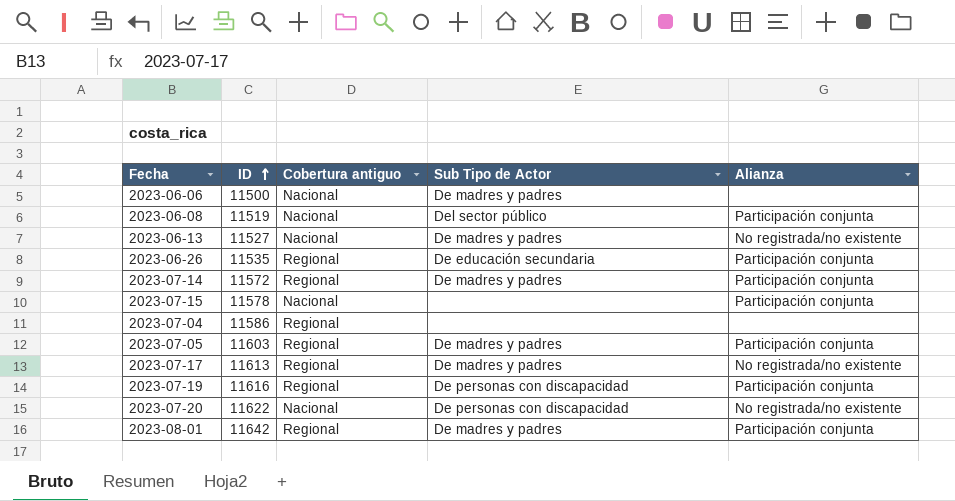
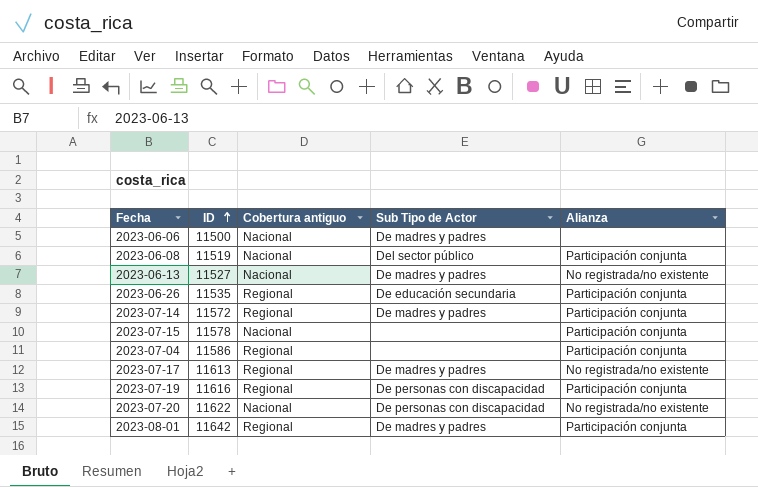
row 2023-07-05: 11603 | Regional | De madres y padres | Participación conjunta -> none
2023-07-04 | Alianza: none -> Participación conjunta

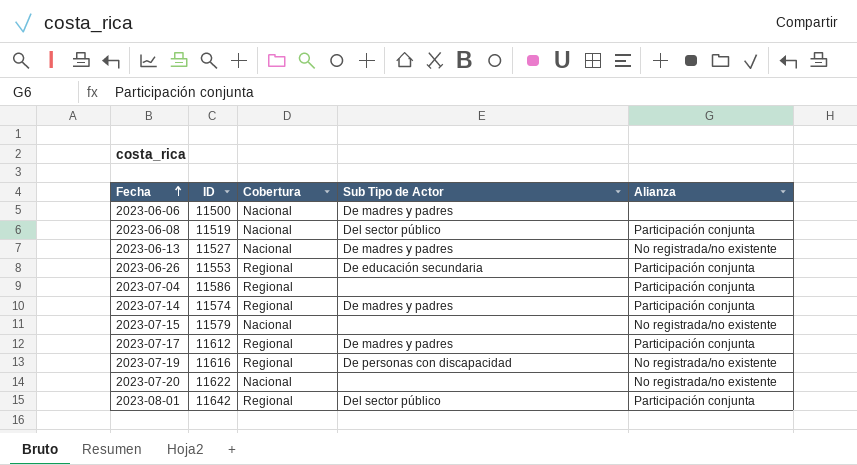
row order: ID ascending -> Fecha ascending
column name: Cobertura antiguo -> Cobertura
2023-06-26 | ID: 11535 -> 11553
2023-07-14 | ID: 11572 -> 11574
2023-07-15 | ID: 11578 -> 11579
2023-07-15 | Alianza: Participación conjunta -> No registrada/no existente
2023-07-17 | ID: 11613 -> 11612
2023-07-17 | Alianza: No registrada/no existente -> Participación conjunta
2023-07-19 | Alianza: Participación conjunta -> No registrada/no existente
2023-07-20 | Sub Tipo de Actor: De personas con discapacidad -> none
2023-08-01 | Sub Tipo de Actor: De madres y padres -> Del sector público

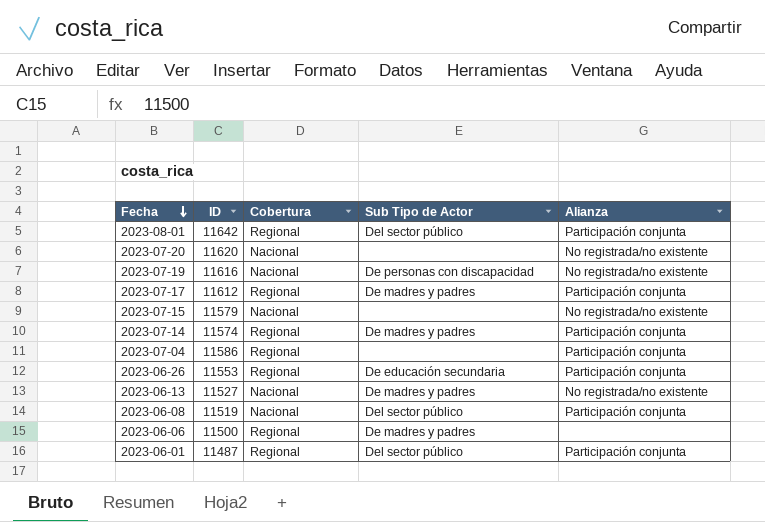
row order: Fecha ascending -> Fecha descending
2023-07-20 | ID: 11622 -> 11620
2023-07-19 | Cobertura: Regional -> Nacional
2023-06-06 | Cobertura: Nacional -> Regional
row 2023-06-01: none -> 11487 | Regional | Del sector público | Participación conjunta

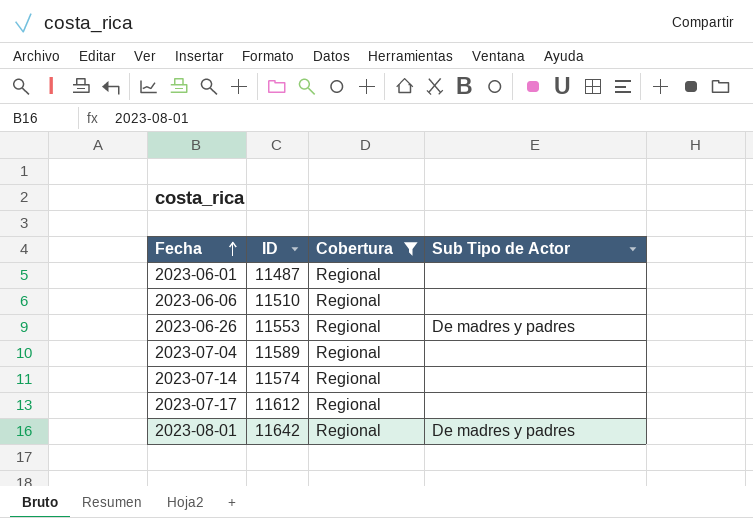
filter: none -> Cobertura = Regional
row order: Fecha descending -> Fecha ascending
column Alianza | position: 5 -> none
2023-06-01 | Sub Tipo de Actor: Del sector público -> none
2023-06-06 | ID: 11500 -> 11510
2023-06-06 | Sub Tipo de Actor: De madres y padres -> none
2023-06-26 | Sub Tipo de Actor: De educación secundaria -> De madres y padres
2023-07-04 | ID: 11586 -> 11589
2023-07-14 | Sub Tipo de Actor: De madres y padres -> none
2023-07-17 | Sub Tipo de Actor: De madres y padres -> none
2023-08-01 | Sub Tipo de Actor: Del sector público -> De madres y padres

